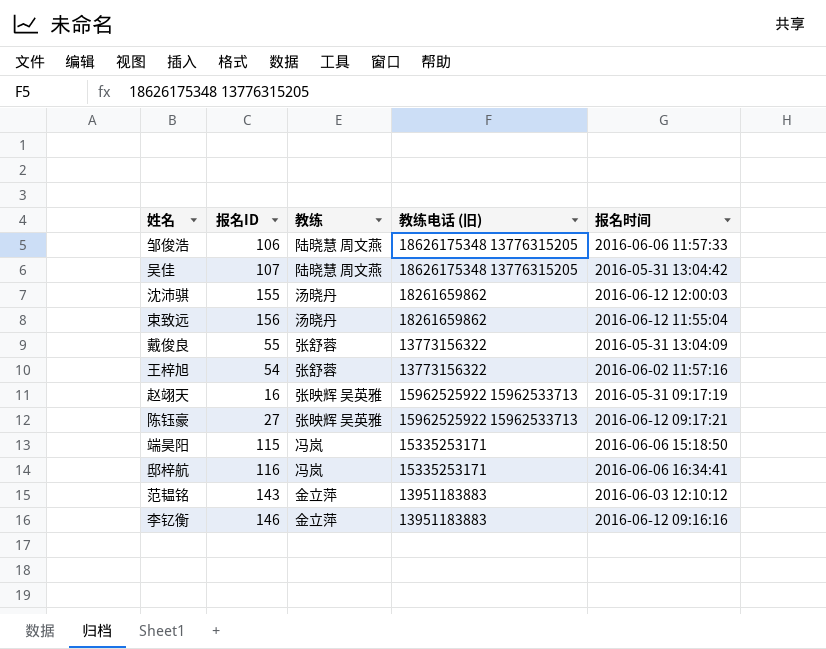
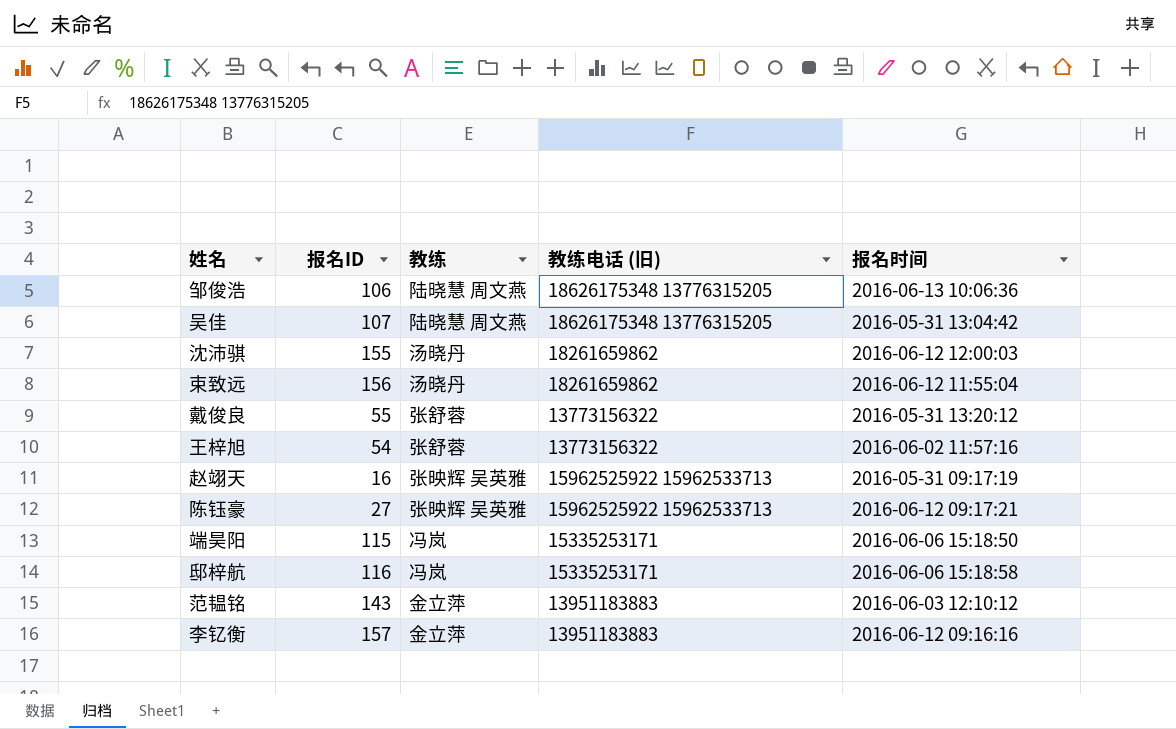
邹俊浩 | 报名时间: 2016-06-06 11:57:33 -> 2016-06-13 10:06:36
戴俊良 | 报名时间: 2016-05-31 13:04:09 -> 2016-05-31 13:20:12
邸梓航 | 报名时间: 2016-06-06 16:34:41 -> 2016-06-06 15:18:58
李钇衡 | 报名ID: 146 -> 157

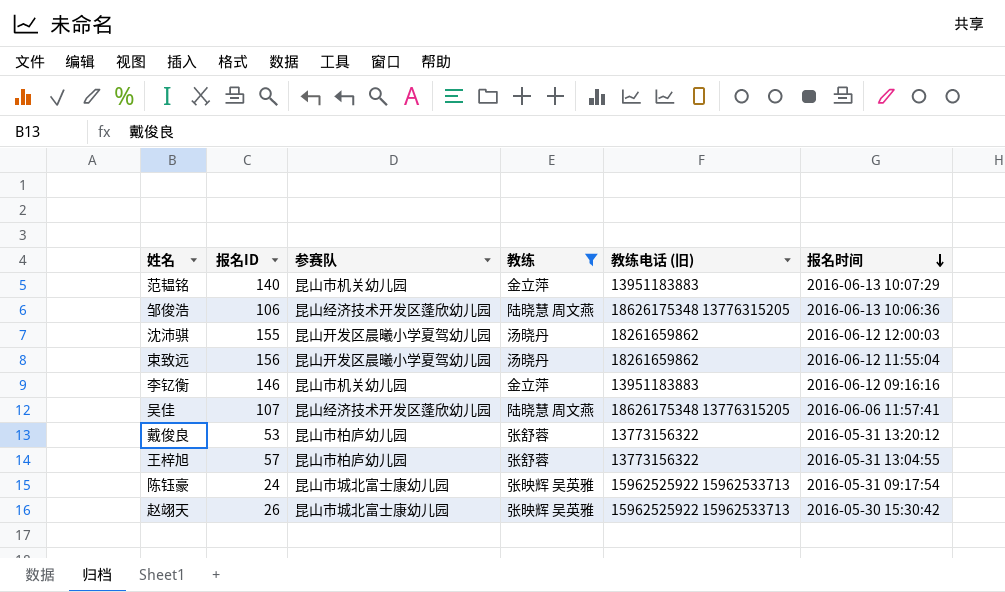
filter: none -> 教练 != 冯岚
row order: none -> 报名时间 descending
column 参赛队 | position: none -> 3
范韫铭 | 报名ID: 143 -> 140
范韫铭 | 报名时间: 2016-06-03 12:10:12 -> 2016-06-13 10:07:29
李钇衡 | 报名ID: 157 -> 146
吴佳 | 报名时间: 2016-05-31 13:04:42 -> 2016-06-06 11:57:41
戴俊良 | 报名ID: 55 -> 53
王梓旭 | 报名ID: 54 -> 57
王梓旭 | 报名时间: 2016-06-02 11:57:16 -> 2016-05-31 13:04:55
陈钰豪 | 报名ID: 27 -> 24
陈钰豪 | 报名时间: 2016-06-12 09:17:21 -> 2016-05-31 09:17:54
赵翊天 | 报名ID: 16 -> 26
赵翊天 | 报名时间: 2016-05-31 09:17:19 -> 2016-05-30 15:30:42

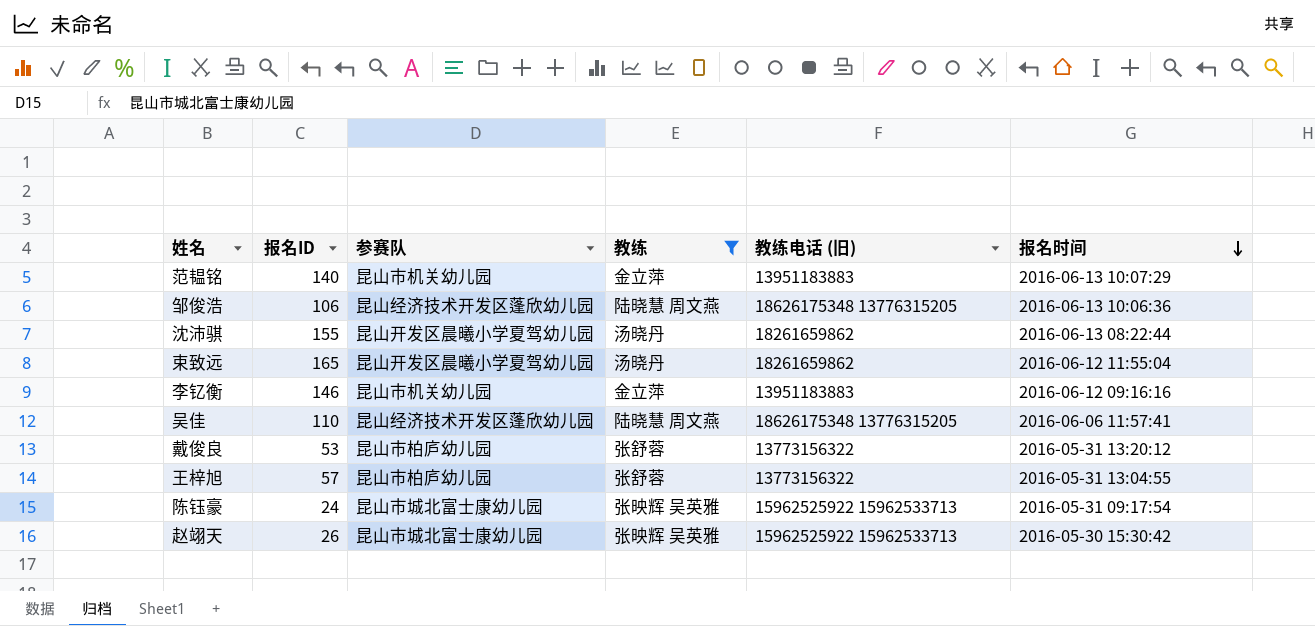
沈沛骐 | 报名时间: 2016-06-12 12:00:03 -> 2016-06-13 08:22:44
束致远 | 报名ID: 156 -> 165
吴佳 | 报名ID: 107 -> 110

